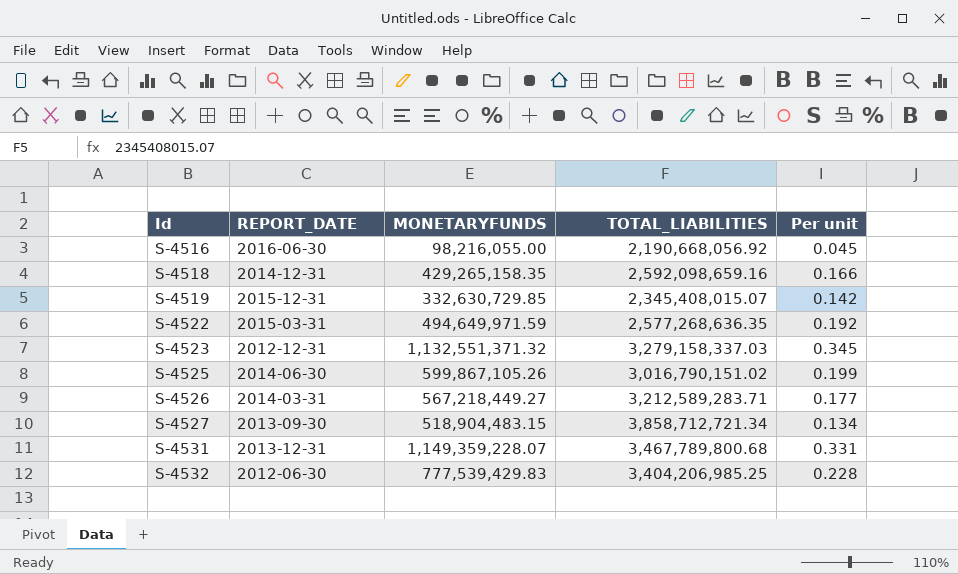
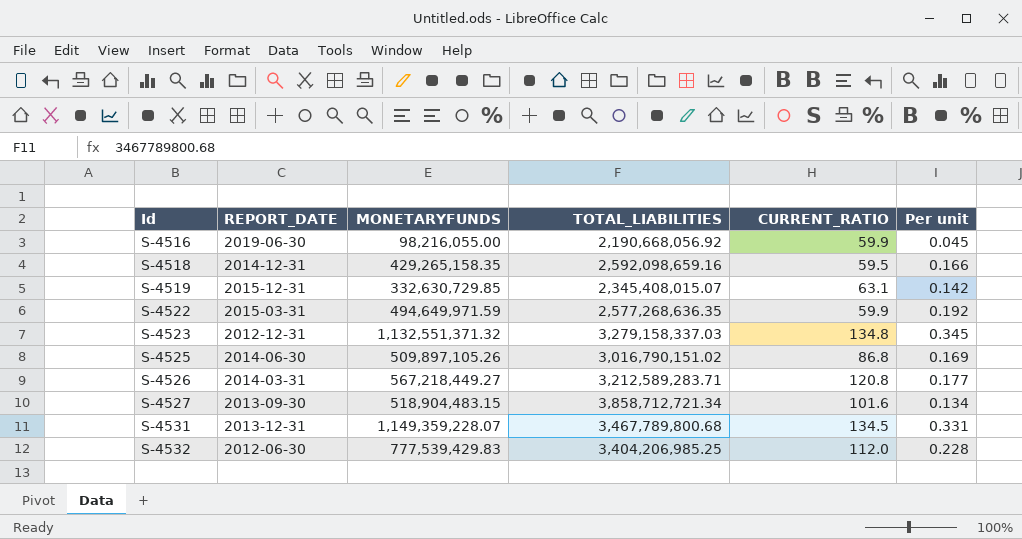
column CURRENT_RATIO | position: none -> 5
S-4516 | REPORT_DATE: 2016-06-30 -> 2019-06-30
S-4525 | MONETARYFUNDS: 599,867,105.26 -> 509,897,105.26
S-4525 | Per unit: 0.199 -> 0.169

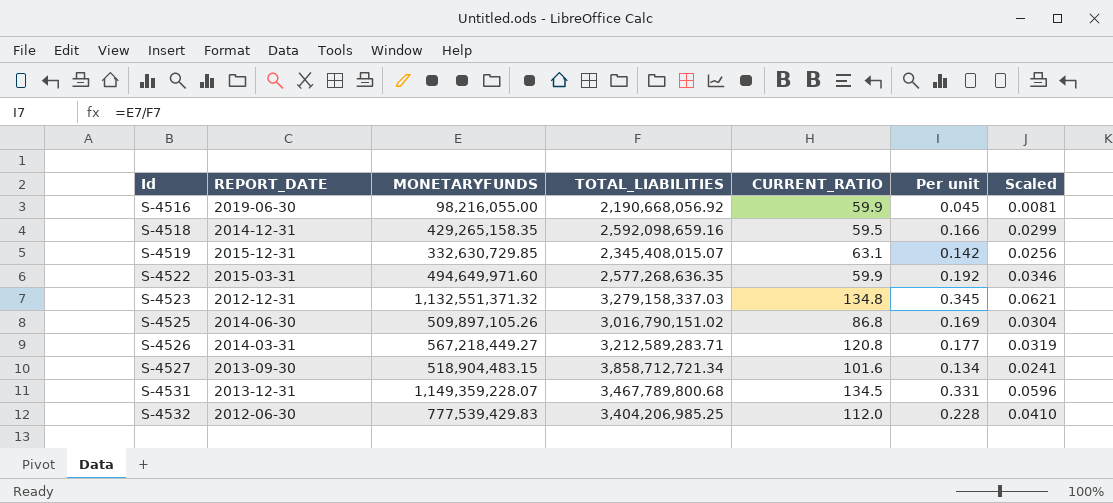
column Scaled | formula: none -> [Per unit] * 0.18
S-4522 | MONETARYFUNDS: 494,649,971.59 -> 494,649,971.60

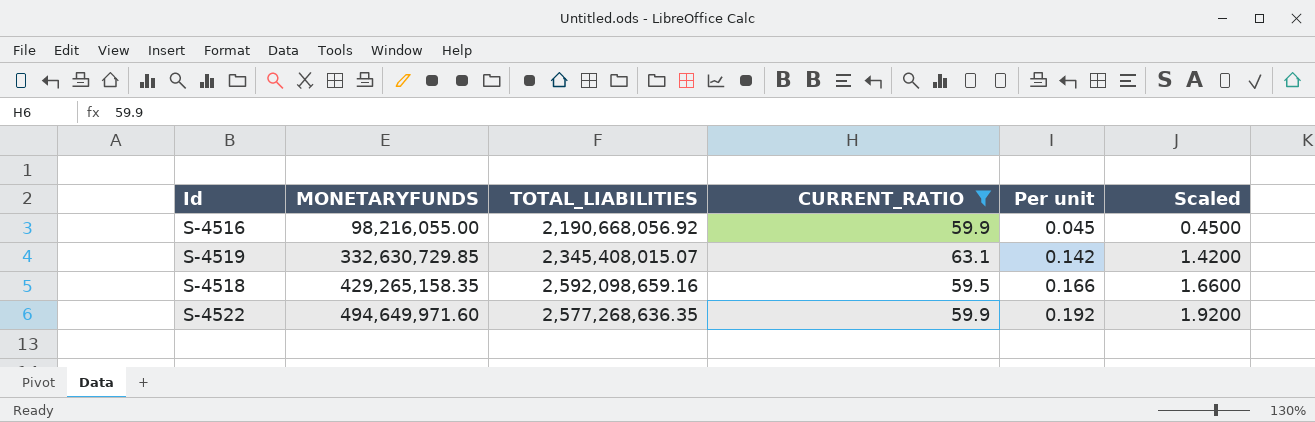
filter: none -> CURRENT_RATIO <= 63.1
row order: Id ascending -> MONETARYFUNDS ascending
column REPORT_DATE | position: 2 -> none
column Scaled | formula: [Per unit] * 0.18 -> [Per unit] * 10

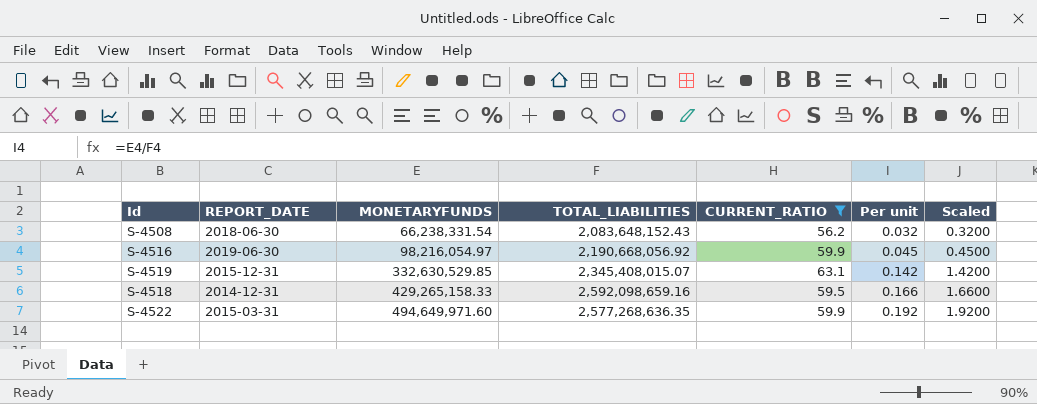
column REPORT_DATE | position: none -> 2
row S-4508: none -> 2018-06-30 | 66,238,331.54 | 2,083,648,152.43 | 56.2 | 0.032 | 0.3200
S-4516 | MONETARYFUNDS: 98,216,055.00 -> 98,216,054.97
S-4519 | MONETARYFUNDS: 332,630,729.85 -> 332,630,529.85
S-4518 | MONETARYFUNDS: 429,265,158.35 -> 429,265,158.33

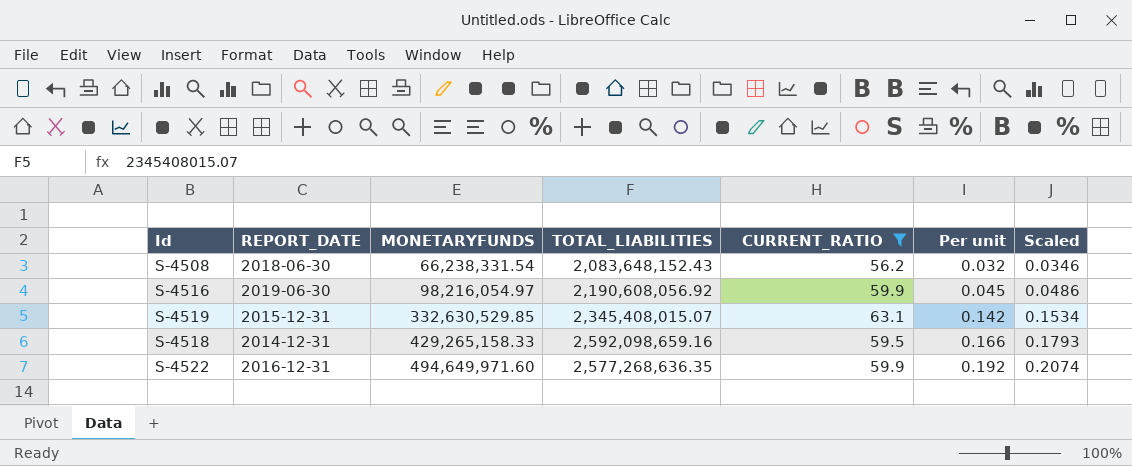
column Scaled | formula: [Per unit] * 10 -> [Per unit] * 1.08
S-4516 | TOTAL_LIABILITIES: 2,190,668,056.92 -> 2,190,608,056.92
S-4522 | REPORT_DATE: 2015-03-31 -> 2016-12-31

